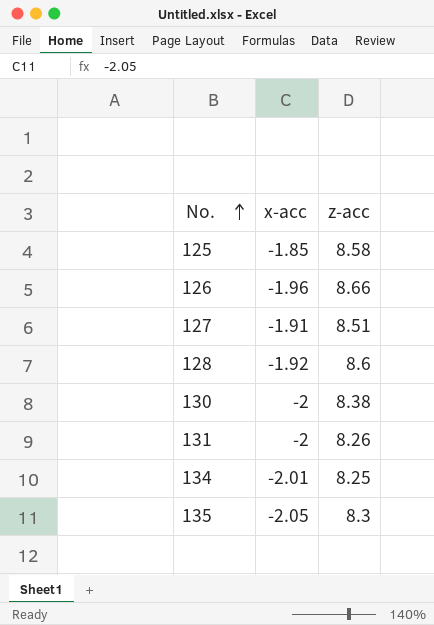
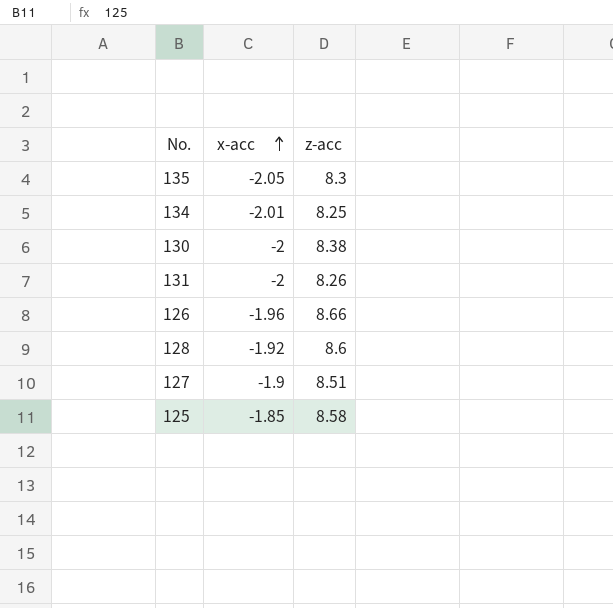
row order: No. ascending -> x-acc ascending
127 | x-acc: -1.91 -> -1.9

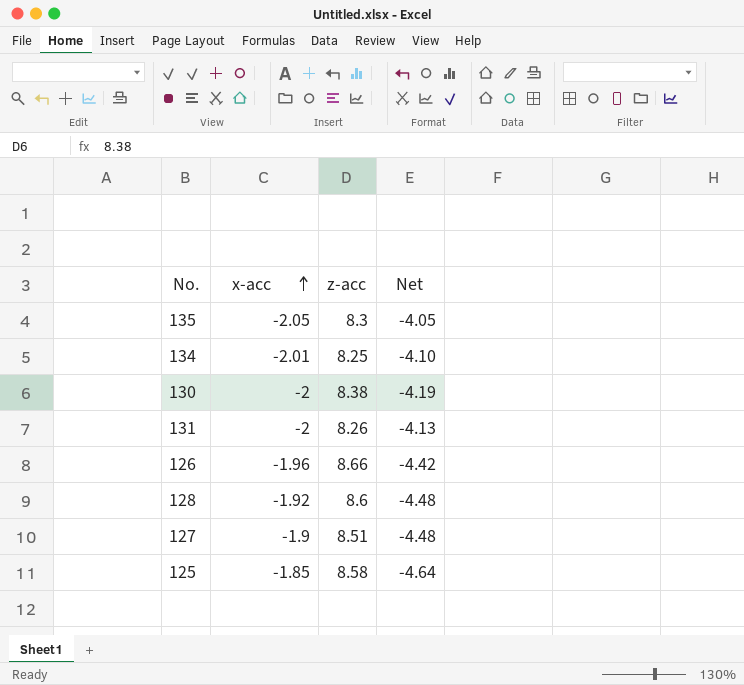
column Net | formula: none -> [z-acc] / [x-acc]

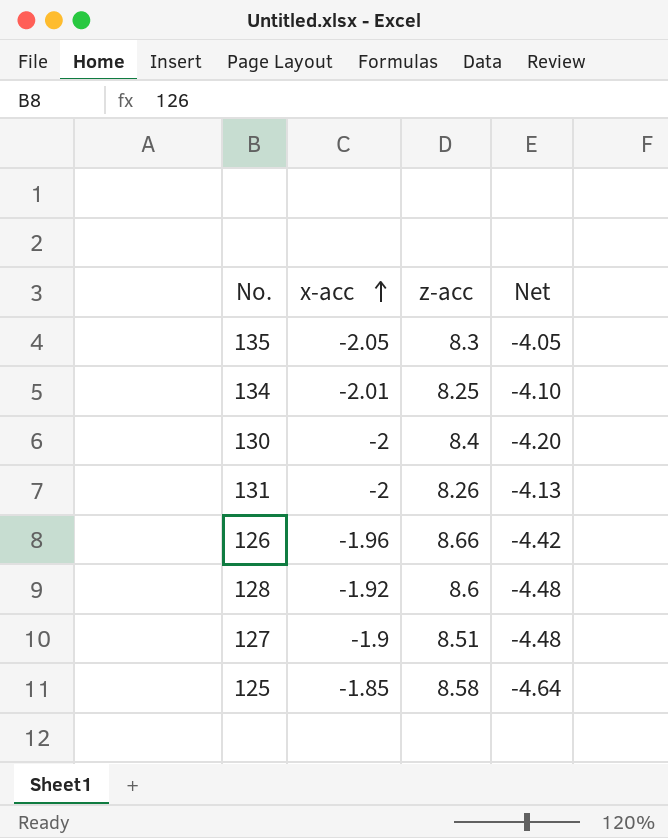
130 | z-acc: 8.38 -> 8.4
130 | Net: -4.19 -> -4.20

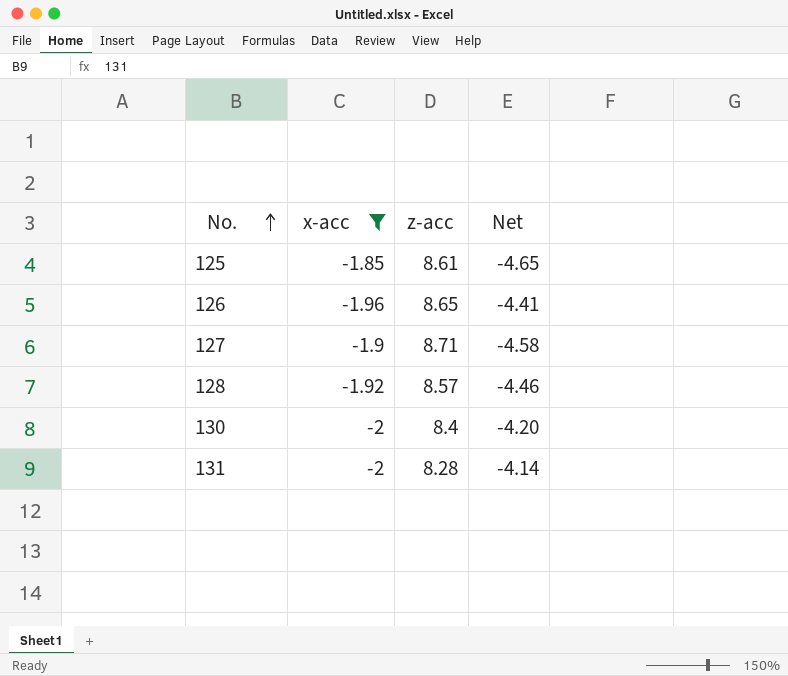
filter: none -> x-acc >= -2
row order: x-acc ascending -> No. ascending
125 | z-acc: 8.58 -> 8.61
125 | Net: -4.64 -> -4.65
126 | z-acc: 8.66 -> 8.65
126 | Net: -4.42 -> -4.41
127 | z-acc: 8.51 -> 8.71
127 | Net: -4.48 -> -4.58
128 | z-acc: 8.6 -> 8.57
128 | Net: -4.48 -> -4.46
131 | z-acc: 8.26 -> 8.28
131 | Net: -4.13 -> -4.14

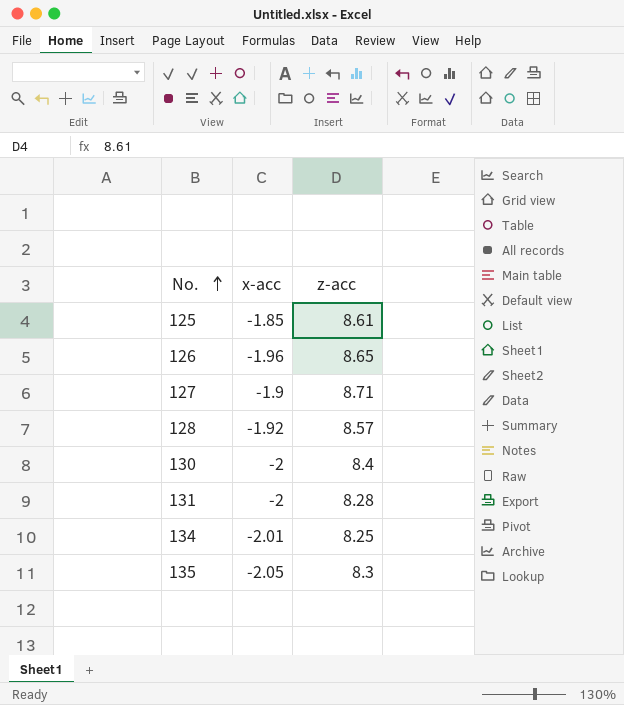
filter: x-acc >= -2 -> none
column Net | formula: [z-acc] / [x-acc] -> none

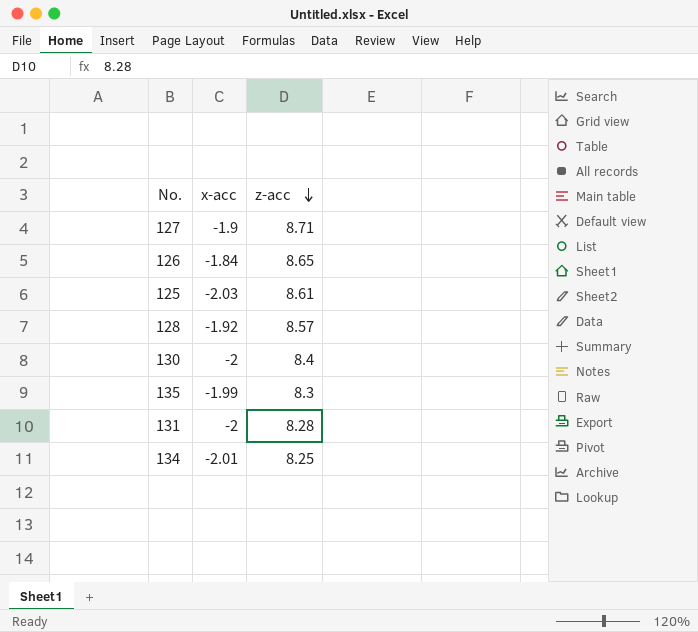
row order: No. ascending -> z-acc descending
126 | x-acc: -1.96 -> -1.84
125 | x-acc: -1.85 -> -2.03
135 | x-acc: -2.05 -> -1.99

